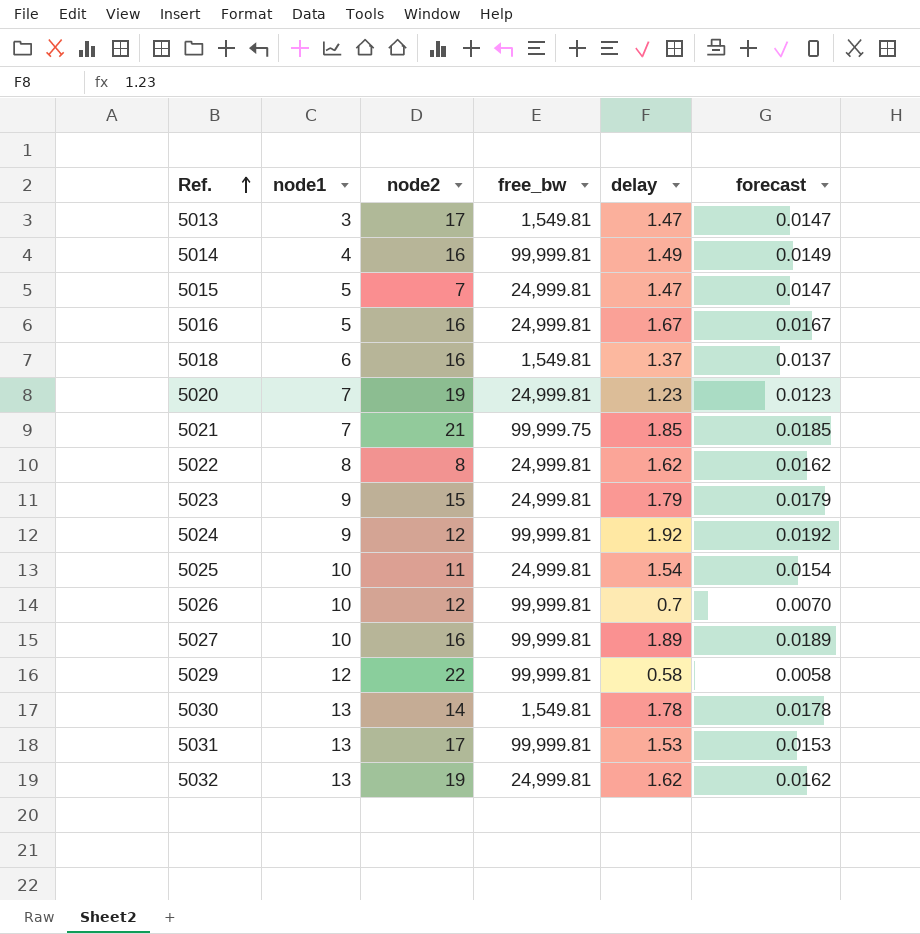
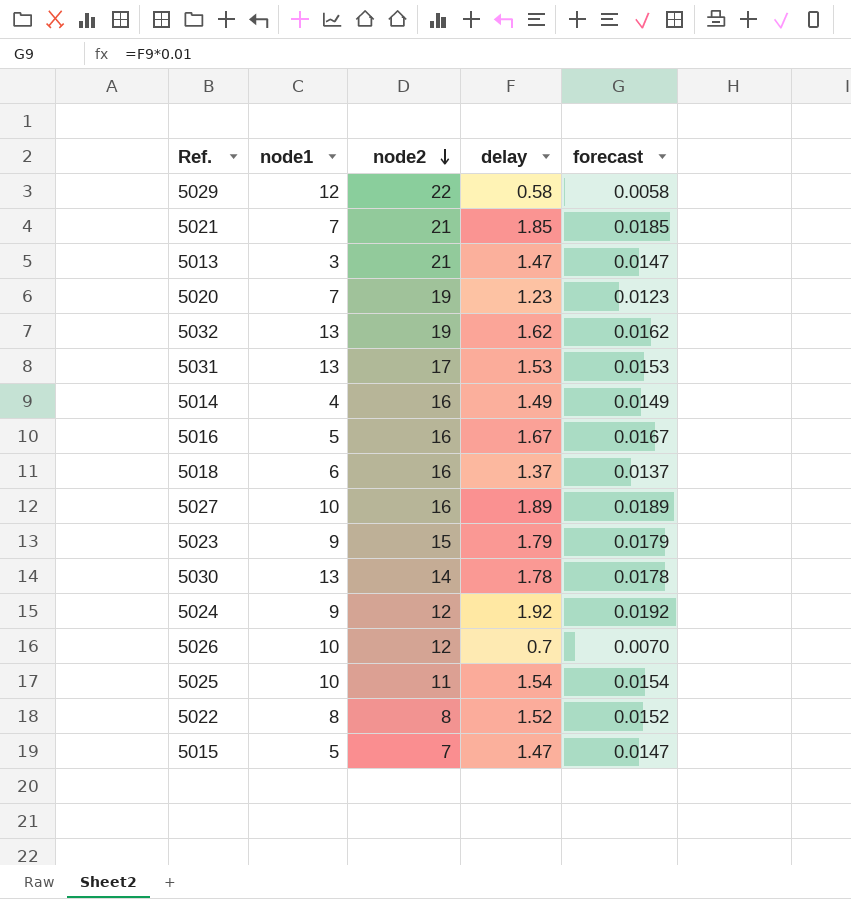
row order: Ref. ascending -> node2 descending
column free_bw | position: 4 -> none
5013 | node2: 17 -> 21
5022 | delay: 1.62 -> 1.52
5022 | forecast: 0.0162 -> 0.0152

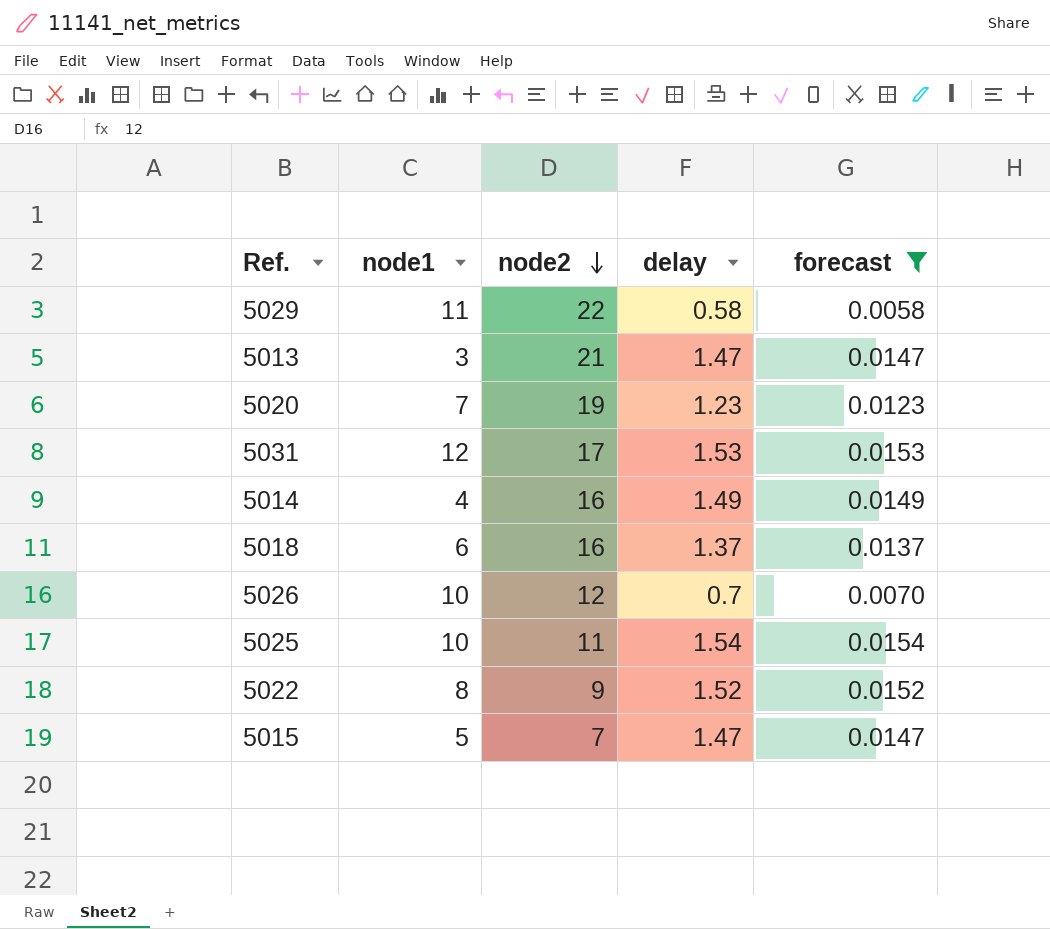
filter: none -> forecast <= 0.0154
5029 | node1: 12 -> 11
5031 | node1: 13 -> 12
5022 | node2: 8 -> 9

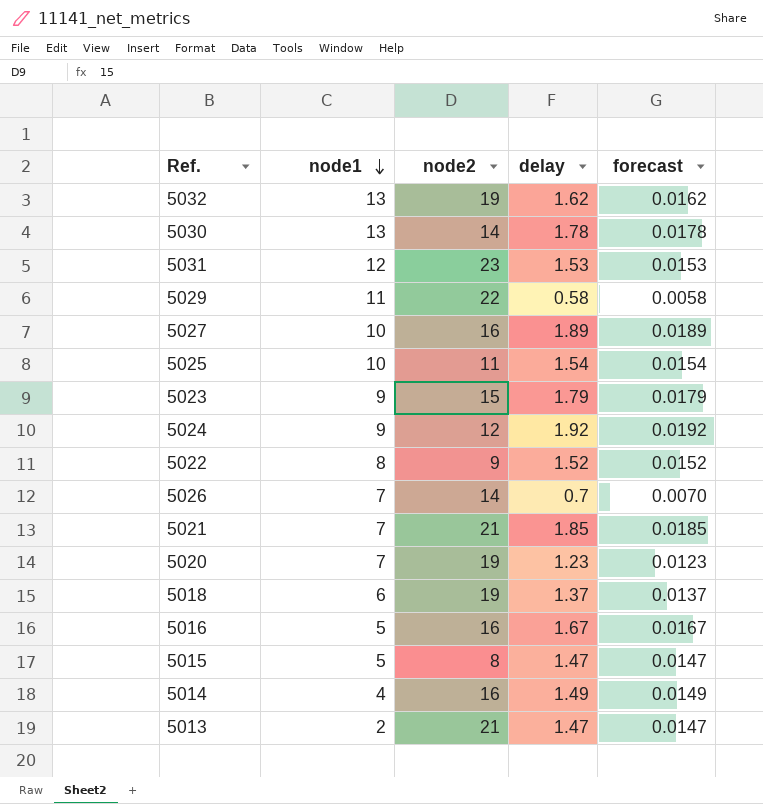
filter: forecast <= 0.0154 -> none
row order: node2 descending -> node1 descending
5031 | node2: 17 -> 23
5026 | node1: 10 -> 7
5026 | node2: 12 -> 14
5018 | node2: 16 -> 19
5015 | node2: 7 -> 8
5013 | node1: 3 -> 2

